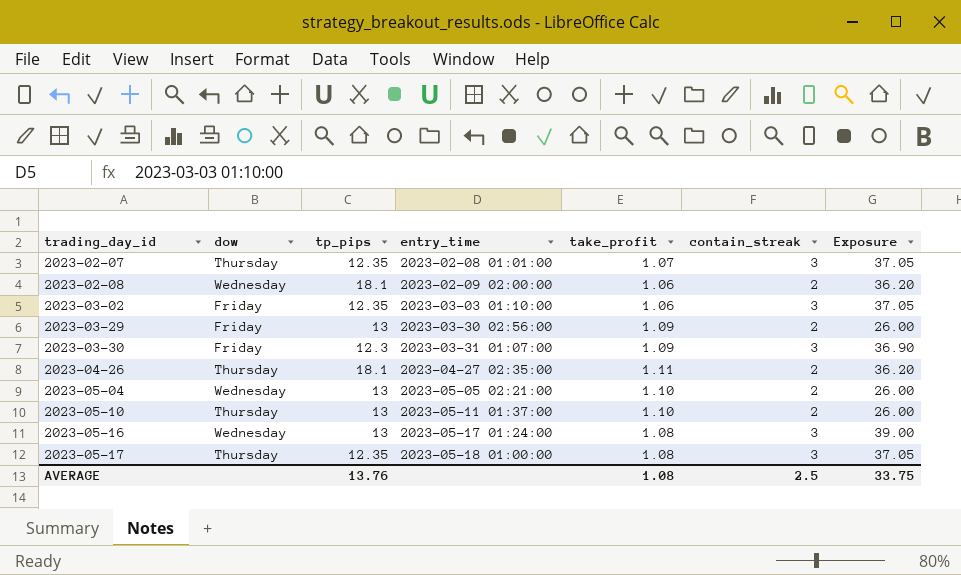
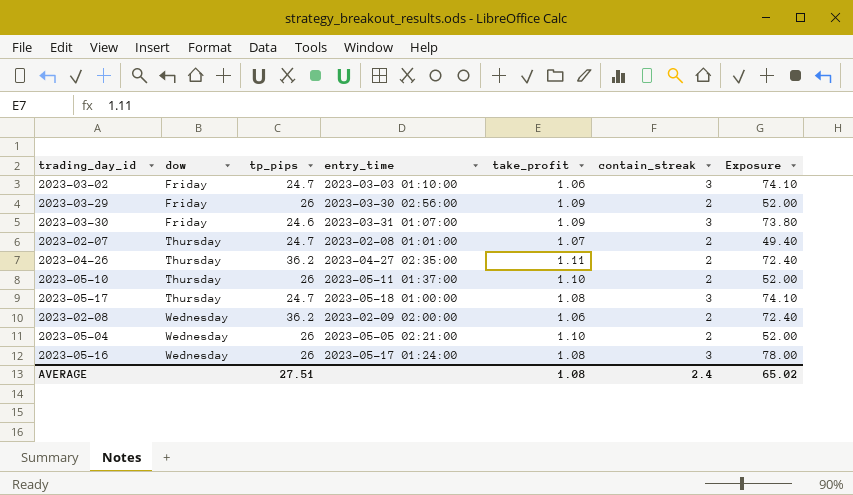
row order: trading_day_id ascending -> dow ascending
2023-03-02 | tp_pips: 12.35 -> 24.7
2023-03-02 | Exposure: 37.05 -> 74.10
2023-03-29 | tp_pips: 13 -> 26
2023-03-29 | Exposure: 26.00 -> 52.00
2023-03-30 | tp_pips: 12.3 -> 24.6
2023-03-30 | Exposure: 36.90 -> 73.80
2023-02-07 | tp_pips: 12.35 -> 24.7
2023-02-07 | contain_streak: 3 -> 2
2023-02-07 | Exposure: 37.05 -> 49.40
2023-04-26 | tp_pips: 18.1 -> 36.2
2023-04-26 | Exposure: 36.20 -> 72.40
2023-05-10 | tp_pips: 13 -> 26
2023-05-10 | Exposure: 26.00 -> 52.00
2023-05-17 | tp_pips: 12.35 -> 24.7
2023-05-17 | Exposure: 37.05 -> 74.10
2023-02-08 | tp_pips: 18.1 -> 36.2
2023-02-08 | Exposure: 36.20 -> 72.40
2023-05-04 | tp_pips: 13 -> 26
2023-05-04 | Exposure: 26.00 -> 52.00
2023-05-16 | tp_pips: 13 -> 26
2023-05-16 | Exposure: 39.00 -> 78.00
AVERAGE | tp_pips: 13.76 -> 27.51
AVERAGE | contain_streak: 2.5 -> 2.4
AVERAGE | Exposure: 33.75 -> 65.02

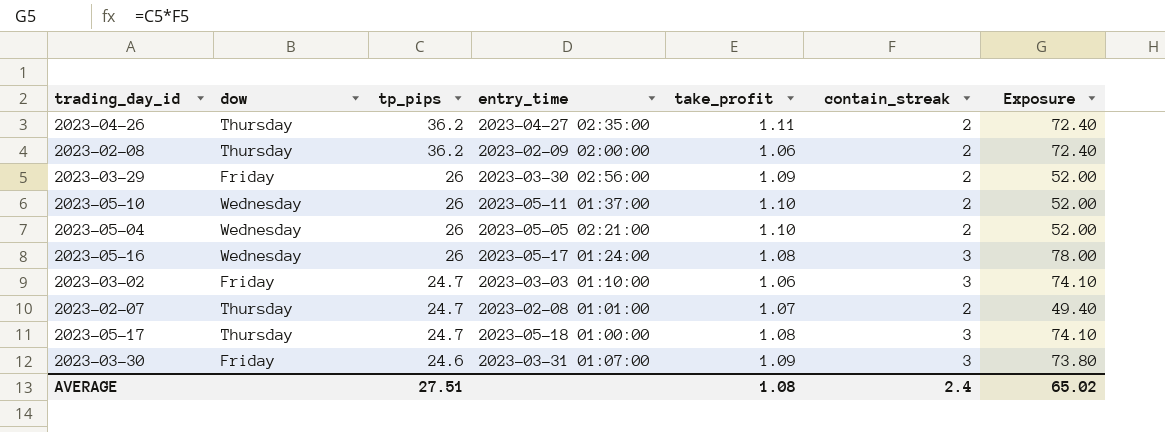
row order: dow ascending -> tp_pips descending
2023-02-08 | dow: Wednesday -> Thursday
2023-05-10 | dow: Thursday -> Wednesday

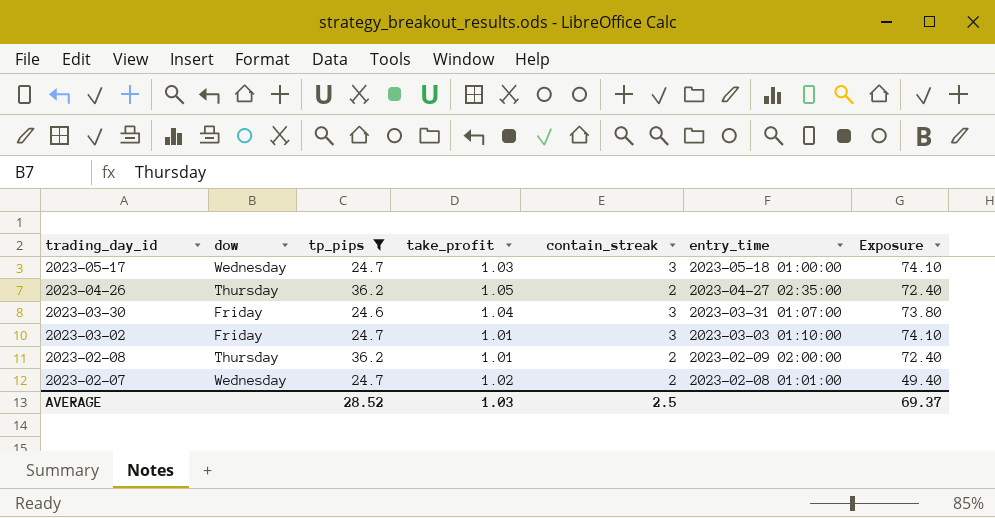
filter: none -> tp_pips != 26
row order: tp_pips descending -> trading_day_id descending
column entry_time | position: 4 -> 6
2023-05-17 | dow: Thursday -> Wednesday
2023-05-17 | take_profit: 1.08 -> 1.03
2023-04-26 | take_profit: 1.11 -> 1.05
2023-03-30 | take_profit: 1.09 -> 1.04
2023-03-02 | take_profit: 1.06 -> 1.01
2023-02-08 | take_profit: 1.06 -> 1.01
2023-02-07 | dow: Thursday -> Wednesday
2023-02-07 | take_profit: 1.07 -> 1.02
AVERAGE | tp_pips: 27.51 -> 28.52
AVERAGE | take_profit: 1.08 -> 1.03
AVERAGE | contain_streak: 2.4 -> 2.5
AVERAGE | Exposure: 65.02 -> 69.37

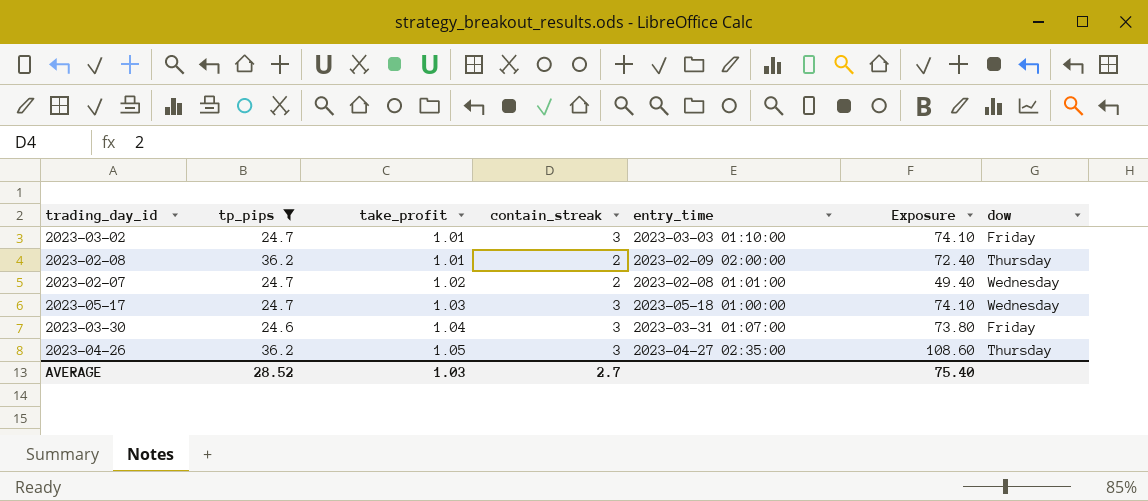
row order: trading_day_id descending -> take_profit ascending
column dow | position: 2 -> 7
2023-04-26 | contain_streak: 2 -> 3
2023-04-26 | Exposure: 72.40 -> 108.60
AVERAGE | contain_streak: 2.5 -> 2.7
AVERAGE | Exposure: 69.37 -> 75.40

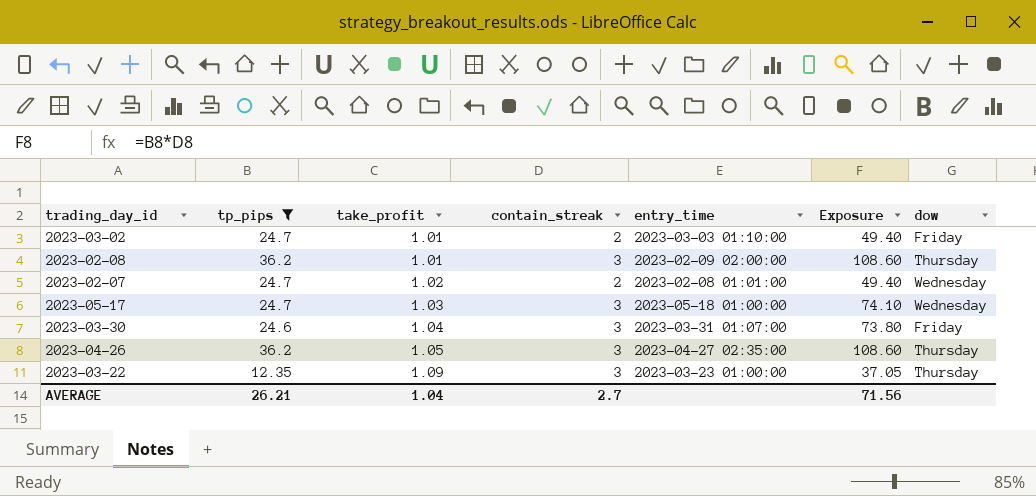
2023-03-02 | contain_streak: 3 -> 2
2023-03-02 | Exposure: 74.10 -> 49.40
2023-02-08 | contain_streak: 2 -> 3
2023-02-08 | Exposure: 72.40 -> 108.60
row 2023-03-22: none -> 12.35 | 1.09 | 3 | 2023-03-23 01:00:00 | 37.05 | Thursday
AVERAGE | tp_pips: 28.52 -> 26.21
AVERAGE | take_profit: 1.03 -> 1.04
AVERAGE | Exposure: 75.40 -> 71.56

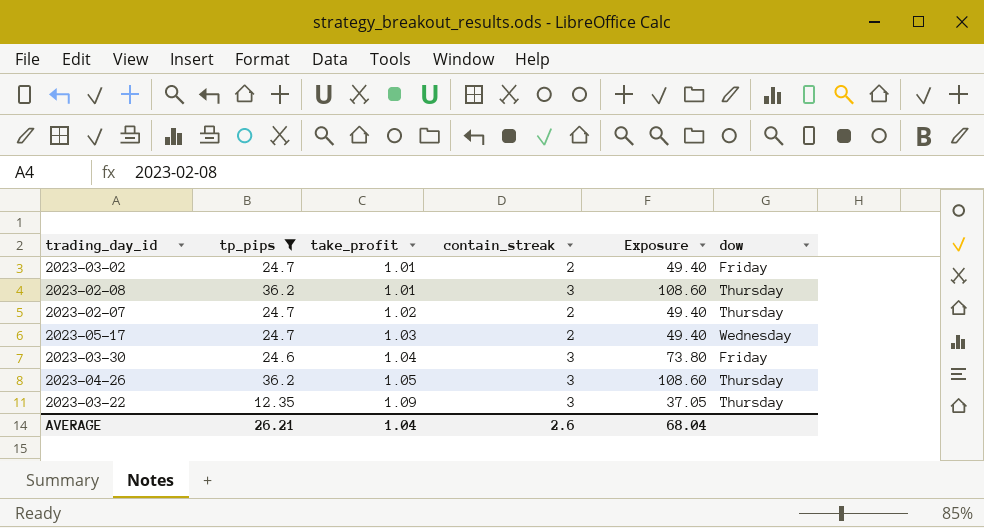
column entry_time | position: 5 -> none
2023-02-07 | dow: Wednesday -> Thursday
2023-05-17 | contain_streak: 3 -> 2
2023-05-17 | Exposure: 74.10 -> 49.40
AVERAGE | contain_streak: 2.7 -> 2.6
AVERAGE | Exposure: 71.56 -> 68.04

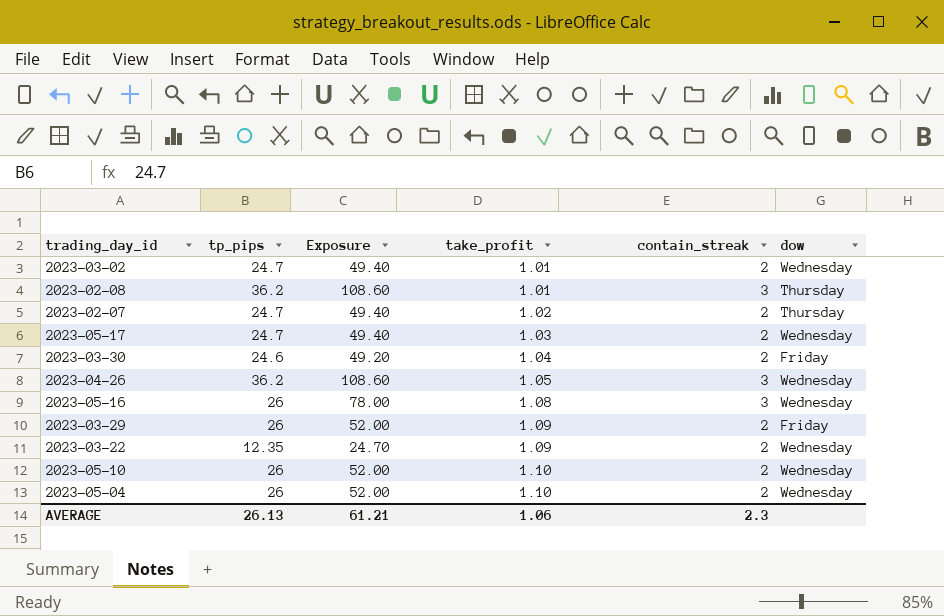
filter: tp_pips != 26 -> none
column Exposure | position: 5 -> 3
2023-03-02 | dow: Friday -> Wednesday
2023-03-30 | Exposure: 73.80 -> 49.20
2023-03-30 | contain_streak: 3 -> 2
2023-04-26 | dow: Thursday -> Wednesday
2023-03-22 | Exposure: 37.05 -> 24.70
2023-03-22 | contain_streak: 3 -> 2
2023-03-22 | dow: Thursday -> Wednesday
AVERAGE | tp_pips: 26.21 -> 26.13
AVERAGE | Exposure: 68.04 -> 61.21
AVERAGE | take_profit: 1.04 -> 1.06
AVERAGE | contain_streak: 2.6 -> 2.3

